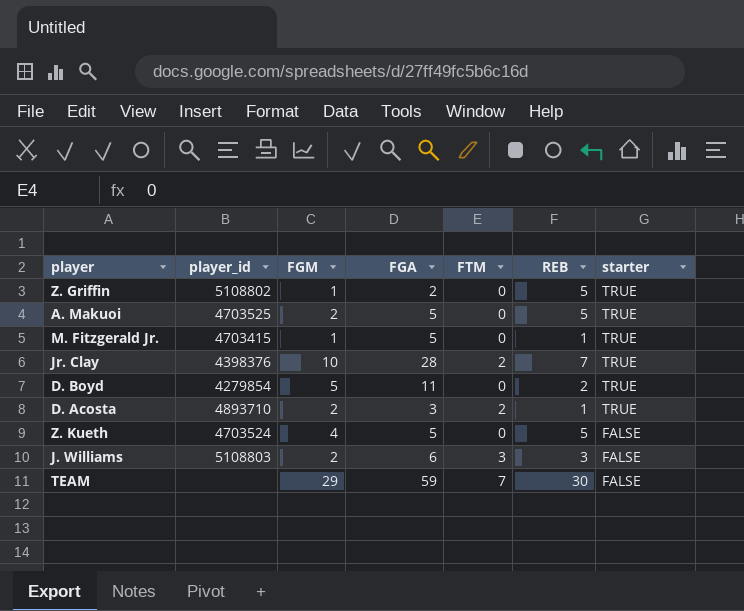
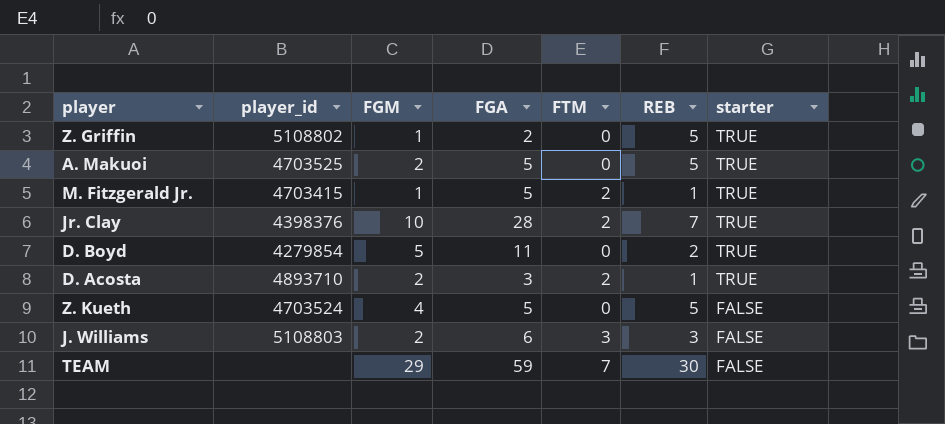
M. Fitzgerald Jr. | FTM: 0 -> 2

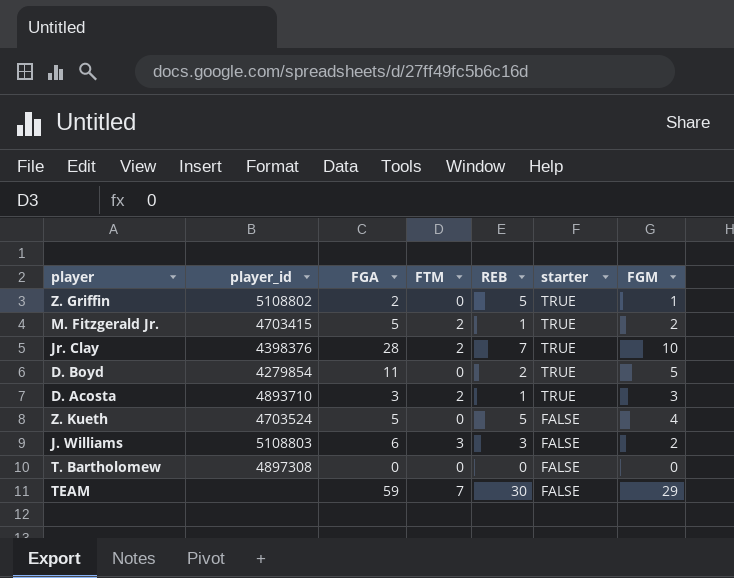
column FGM | position: 3 -> 7
row A. Makuoi: 4703525 | 2 | 5 | 0 | 5 | TRUE -> none
M. Fitzgerald Jr. | FGM: 1 -> 2
D. Acosta | FGM: 2 -> 3
row T. Bartholomew: none -> 4897308 | 0 | 0 | 0 | FALSE | 0

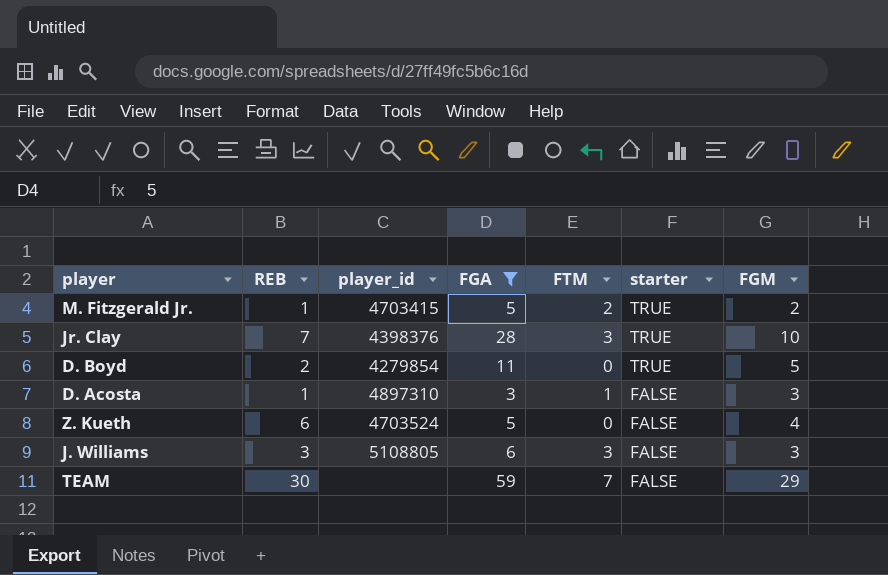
filter: none -> FGA >= 3
column REB | position: 5 -> 2
Jr. Clay | FTM: 2 -> 3
D. Acosta | player_id: 4893710 -> 4897310
D. Acosta | FTM: 2 -> 1
D. Acosta | starter: TRUE -> FALSE
Z. Kueth | REB: 5 -> 6
J. Williams | player_id: 5108803 -> 5108805
J. Williams | FGM: 2 -> 3

